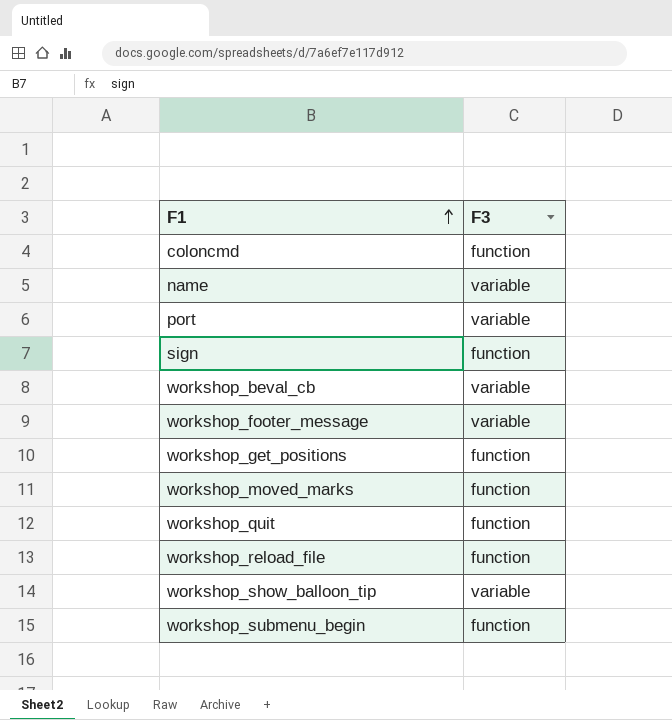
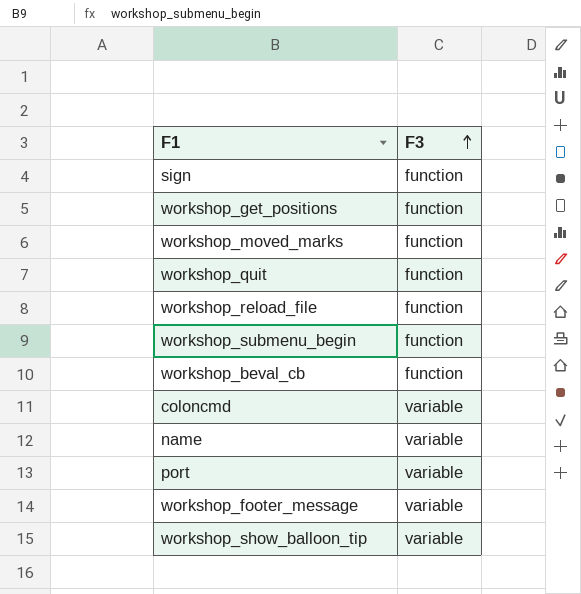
row order: F1 ascending -> F3 ascending
workshop_beval_cb | F3: variable -> function
coloncmd | F3: function -> variable

